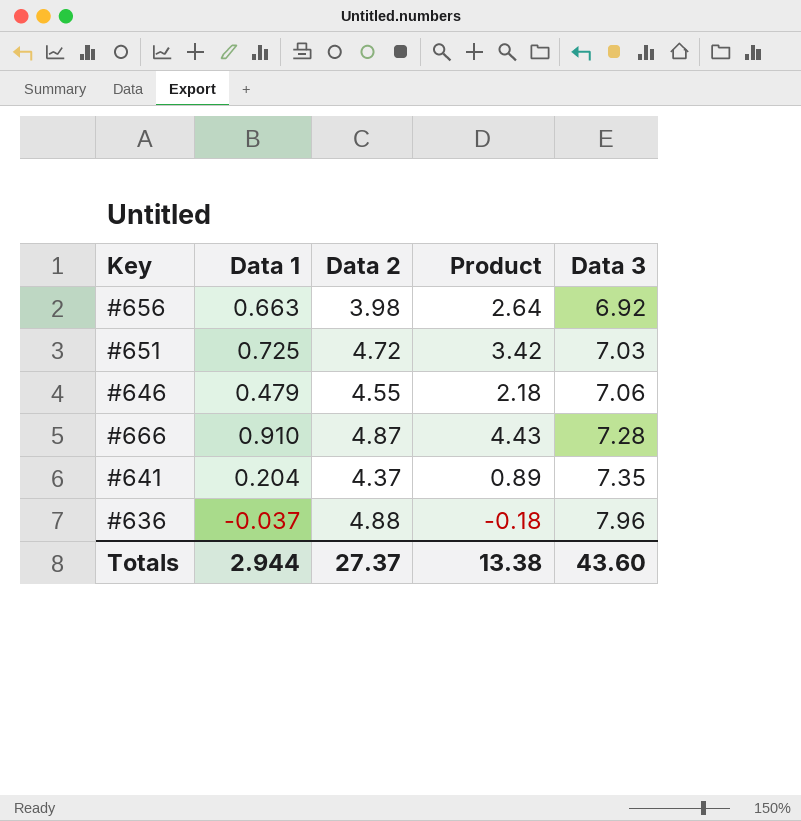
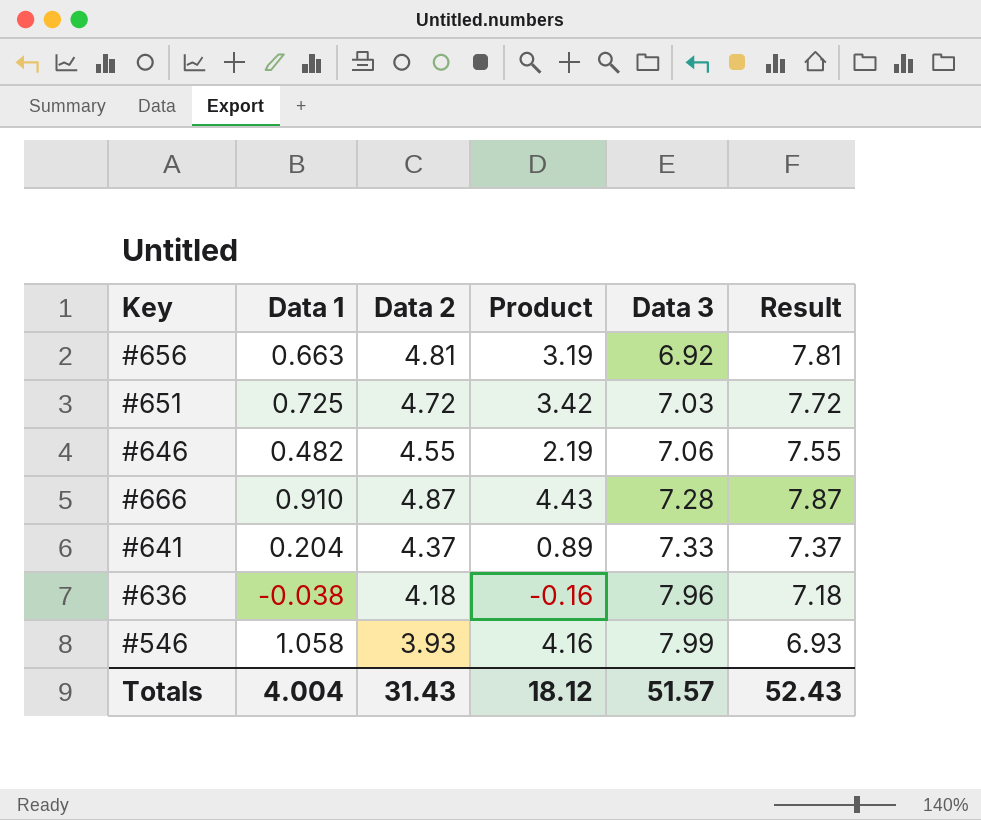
column Result | formula: none -> [Data 2] + 3
#656 | Data 2: 3.98 -> 4.81
#656 | Product: 2.64 -> 3.19
#646 | Data 1: 0.479 -> 0.482
#646 | Product: 2.18 -> 2.19
#641 | Data 3: 7.35 -> 7.33
#636 | Data 1: -0.037 -> -0.038
#636 | Data 2: 4.88 -> 4.18
#636 | Product: -0.18 -> -0.16
row #546: none -> 1.058 | 3.93 | 4.16 | 7.99 | 6.93
Totals | Data 1: 2.944 -> 4.004
Totals | Data 2: 27.37 -> 31.43
Totals | Product: 13.38 -> 18.12
Totals | Data 3: 43.60 -> 51.57

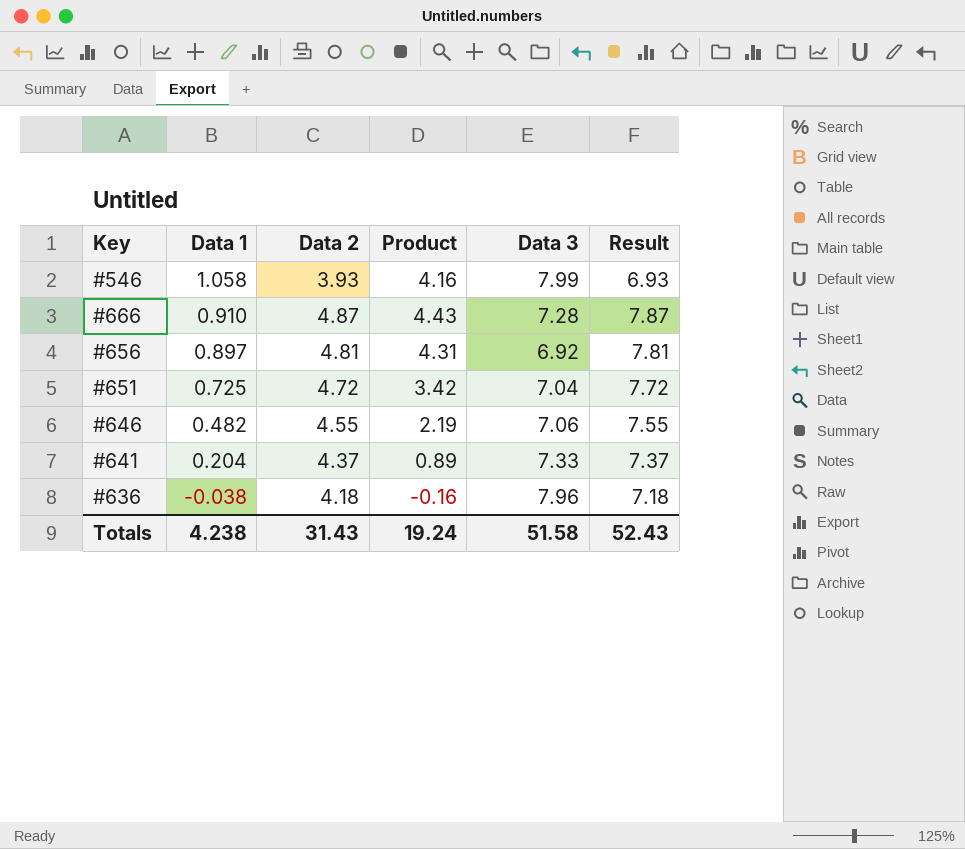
row order: Data 3 ascending -> Data 1 descending
#656 | Data 1: 0.663 -> 0.897
#656 | Product: 3.19 -> 4.31
#651 | Data 3: 7.03 -> 7.04
Totals | Data 1: 4.004 -> 4.238
Totals | Product: 18.12 -> 19.24
Totals | Data 3: 51.57 -> 51.58

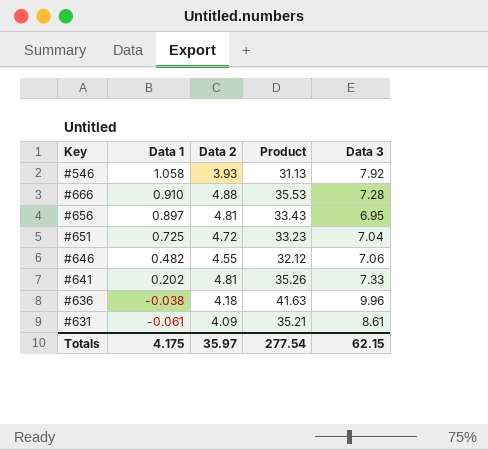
column Result | formula: [Data 2] + 3 -> none
column Product | formula: [Data 1] * [Data 2] -> [Data 2] * [Data 3]
#546 | Data 3: 7.99 -> 7.92
#666 | Data 2: 4.87 -> 4.88
#656 | Data 3: 6.92 -> 6.95
#641 | Data 1: 0.204 -> 0.202
#641 | Data 2: 4.37 -> 4.81
#636 | Data 3: 7.96 -> 9.96
row #631: none -> -0.061 | 4.09 | 35.21 | 8.61
Totals | Data 1: 4.238 -> 4.175
Totals | Data 2: 31.43 -> 35.97
Totals | Product: 19.24 -> 277.54
Totals | Data 3: 51.58 -> 62.15

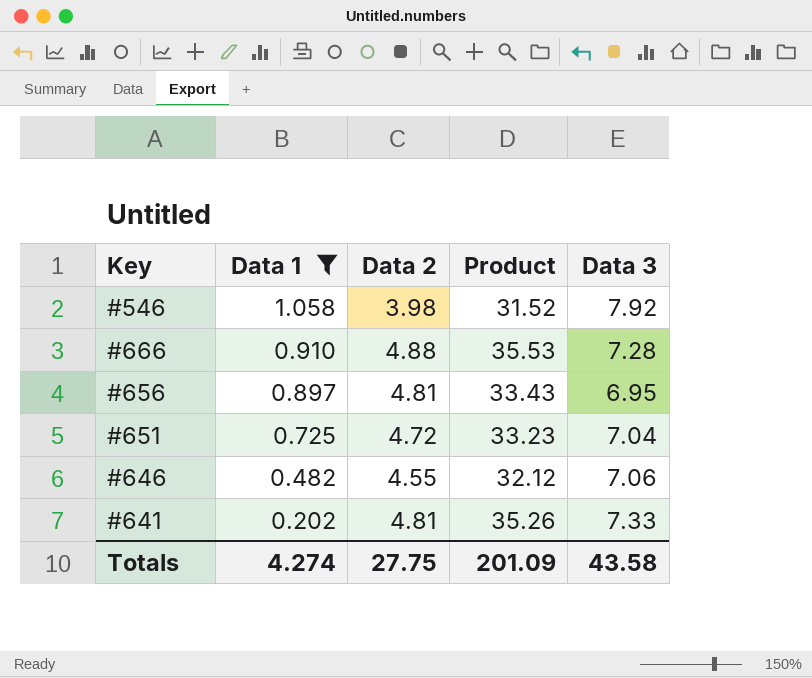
filter: none -> Data 1 >= 0.202
#546 | Data 2: 3.93 -> 3.98
#546 | Product: 31.13 -> 31.52
Totals | Data 1: 4.175 -> 4.274
Totals | Data 2: 35.97 -> 27.75
Totals | Product: 277.54 -> 201.09
Totals | Data 3: 62.15 -> 43.58

